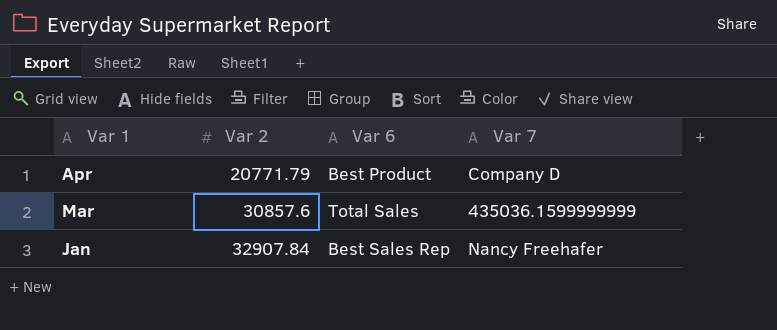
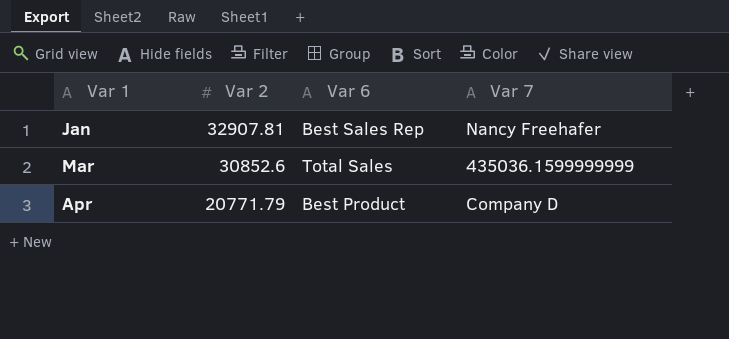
row order: Var 1 descending -> Var 1 ascending
Jan | Var 2: 32907.84 -> 32907.81
Mar | Var 2: 30857.6 -> 30852.6

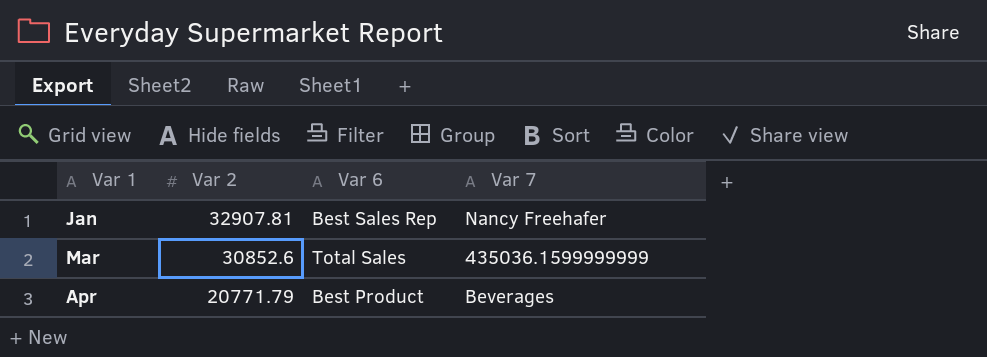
Apr | Var 7: Company D -> Beverages

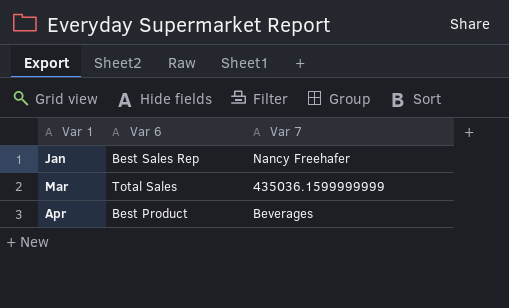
column Var 2 | position: 2 -> none

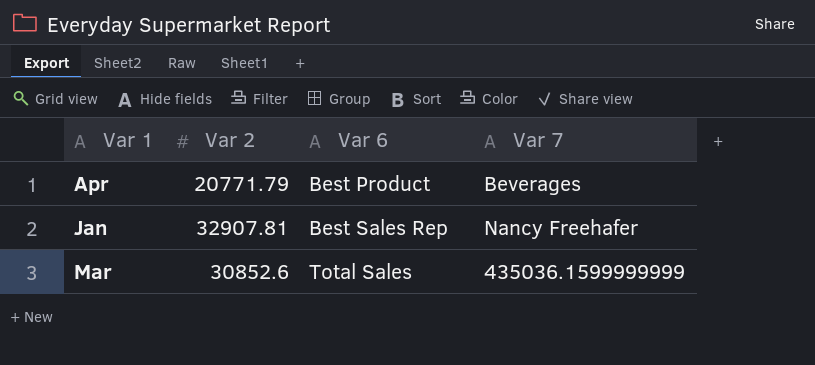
row order: Var 1 ascending -> Var 6 ascending
column Var 2 | position: none -> 2

